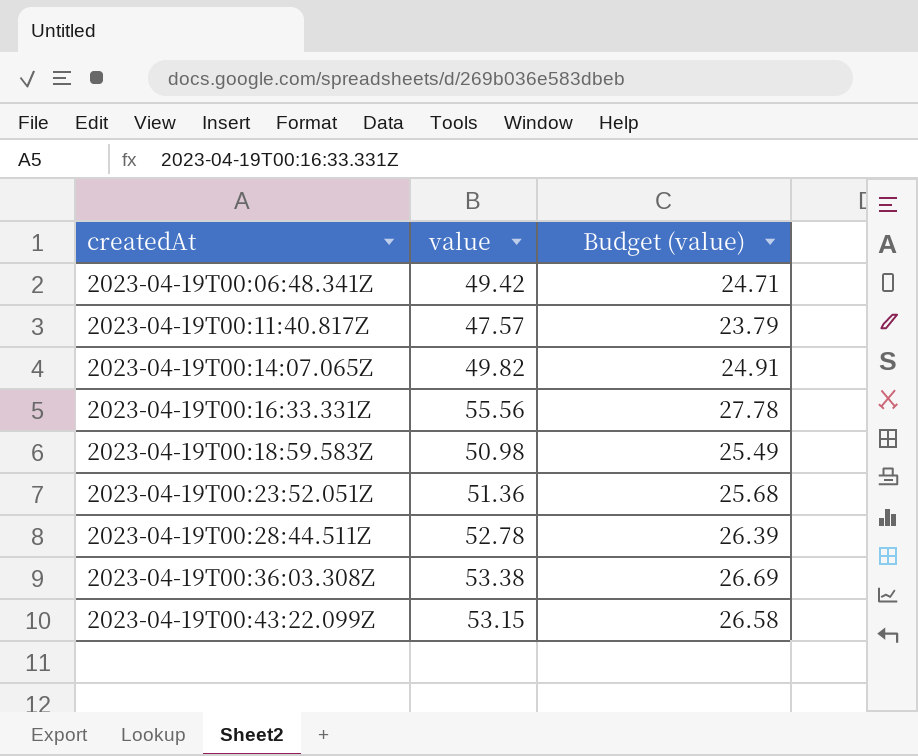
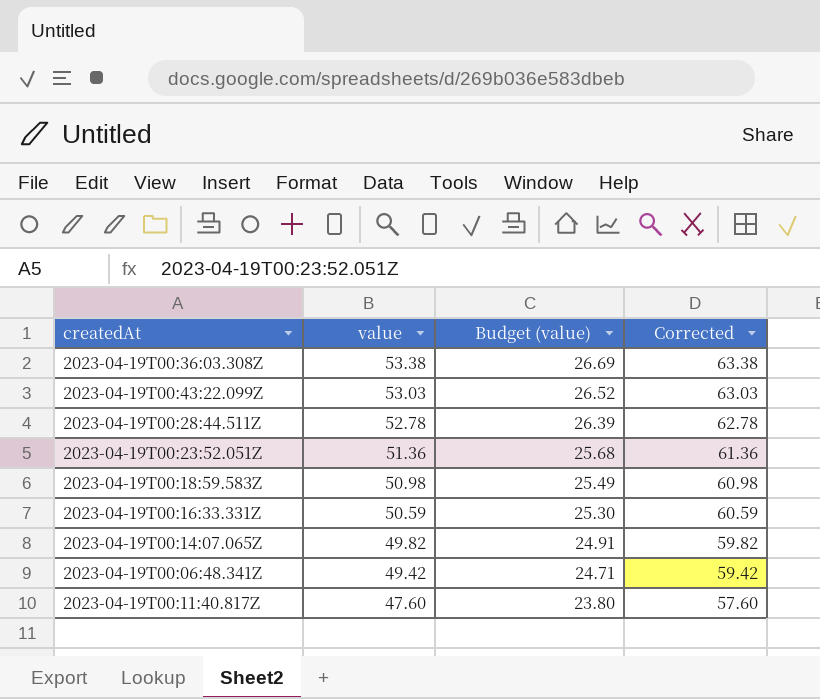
row order: createdAt ascending -> value descending
column Corrected | formula: none -> [value] + 10
2023-04-19T00:43:22.099Z | value: 53.15 -> 53.03
2023-04-19T00:43:22.099Z | Budget (value): 26.58 -> 26.52
2023-04-19T00:16:33.331Z | value: 55.56 -> 50.59
2023-04-19T00:16:33.331Z | Budget (value): 27.78 -> 25.30
2023-04-19T00:11:40.817Z | value: 47.57 -> 47.60
2023-04-19T00:11:40.817Z | Budget (value): 23.79 -> 23.80

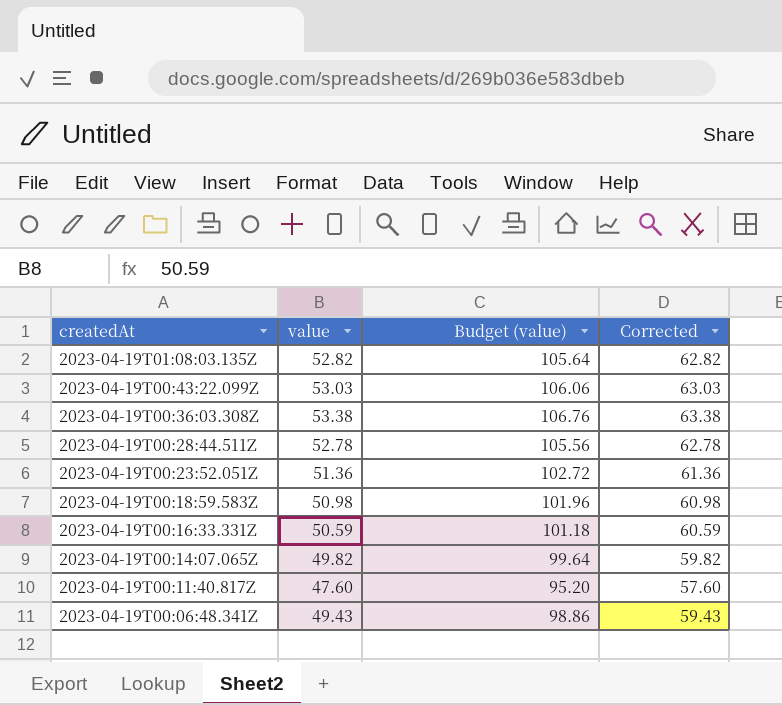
row order: value descending -> createdAt descending
column Budget (value) | formula: [value] * 0.5 -> [value] * 2
row 2023-04-19T01:08:03.135Z: none -> 52.82 | 105.64 | 62.82
2023-04-19T00:06:48.341Z | value: 49.42 -> 49.43
2023-04-19T00:06:48.341Z | Corrected: 59.42 -> 59.43

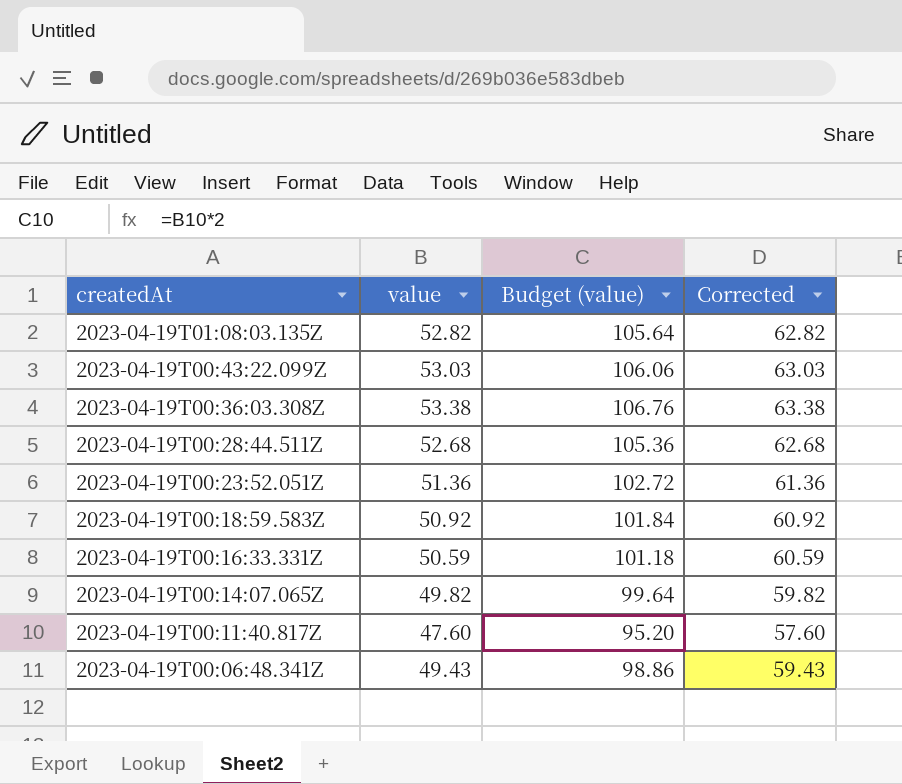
2023-04-19T00:28:44.511Z | value: 52.78 -> 52.68
2023-04-19T00:28:44.511Z | Budget (value): 105.56 -> 105.36
2023-04-19T00:28:44.511Z | Corrected: 62.78 -> 62.68
2023-04-19T00:18:59.583Z | value: 50.98 -> 50.92
2023-04-19T00:18:59.583Z | Budget (value): 101.96 -> 101.84
2023-04-19T00:18:59.583Z | Corrected: 60.98 -> 60.92

